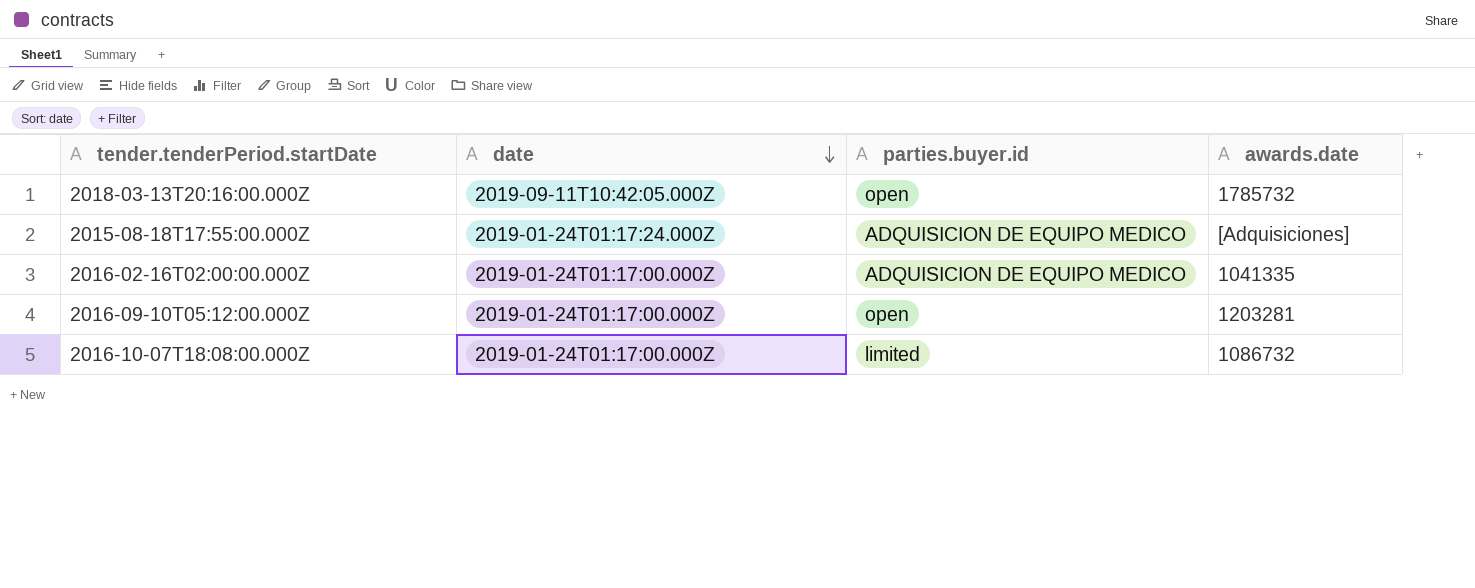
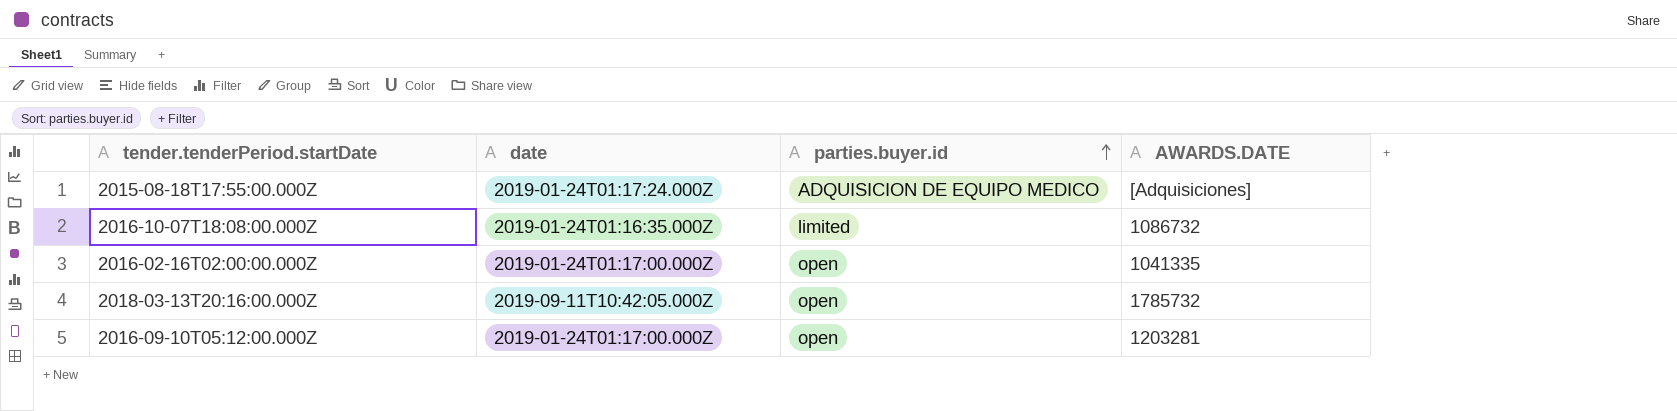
row order: date descending -> parties.buyer.id ascending
column name: awards.date -> AWARDS.DATE
2016-10-07T18:08:00.000Z | date: 2019-01-24T01:17:00.000Z -> 2019-01-24T01:16:35.000Z
2016-02-16T02:00:00.000Z | parties.buyer.id: ADQUISICION DE EQUIPO MEDICO -> open

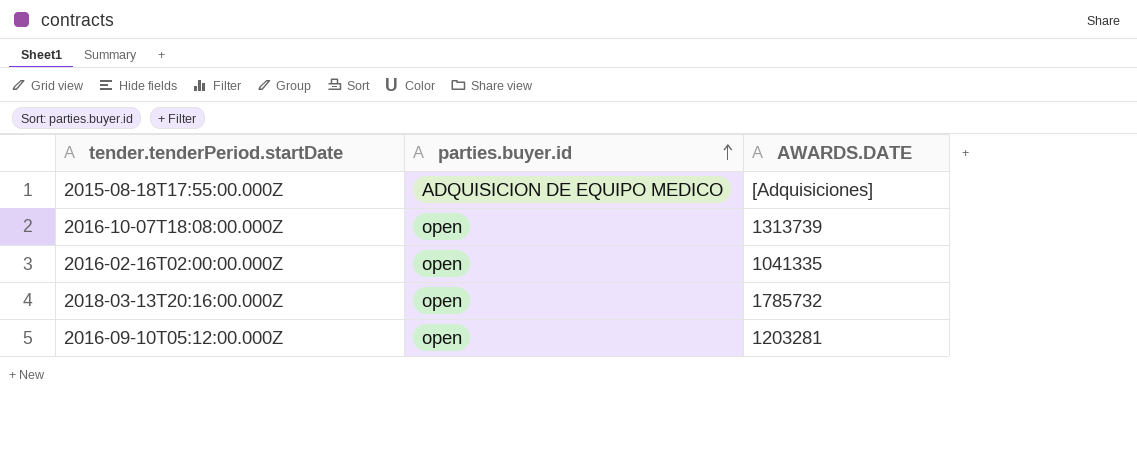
column date | position: 2 -> none
2016-10-07T18:08:00.000Z | parties.buyer.id: limited -> open
2016-10-07T18:08:00.000Z | AWARDS.DATE: 1086732 -> 1313739

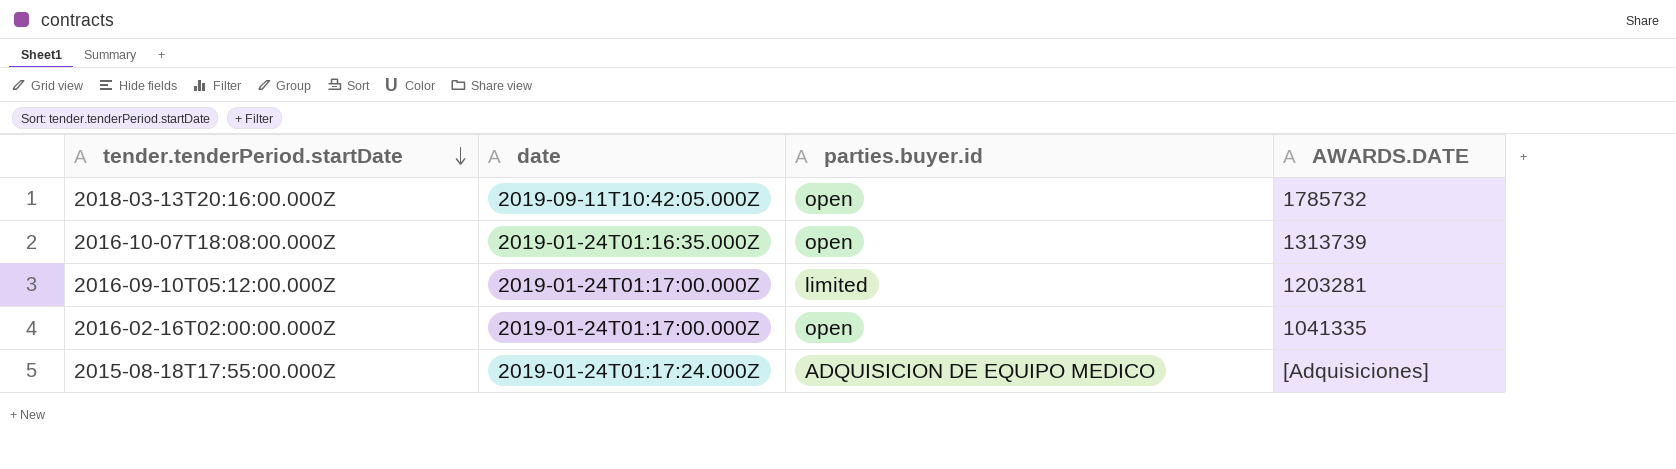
row order: parties.buyer.id ascending -> tender.tenderPeriod.startDate descending
column date | position: none -> 2
2016-09-10T05:12:00.000Z | parties.buyer.id: open -> limited

